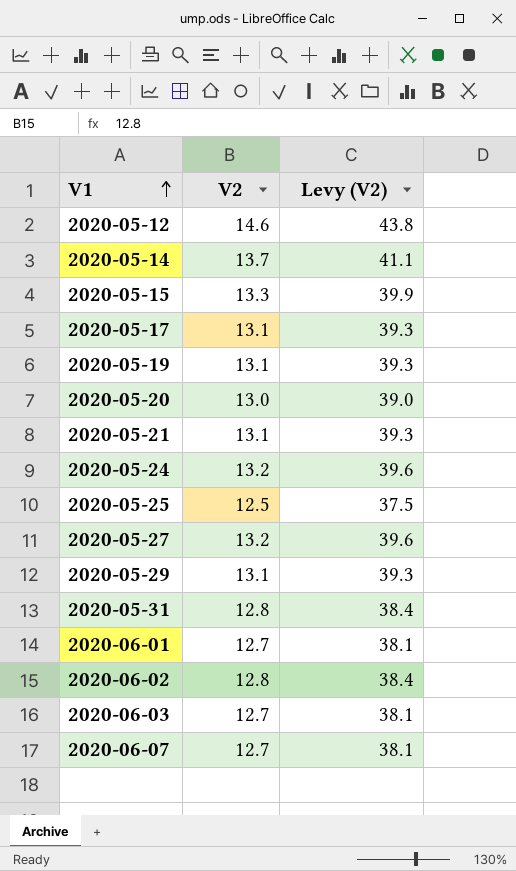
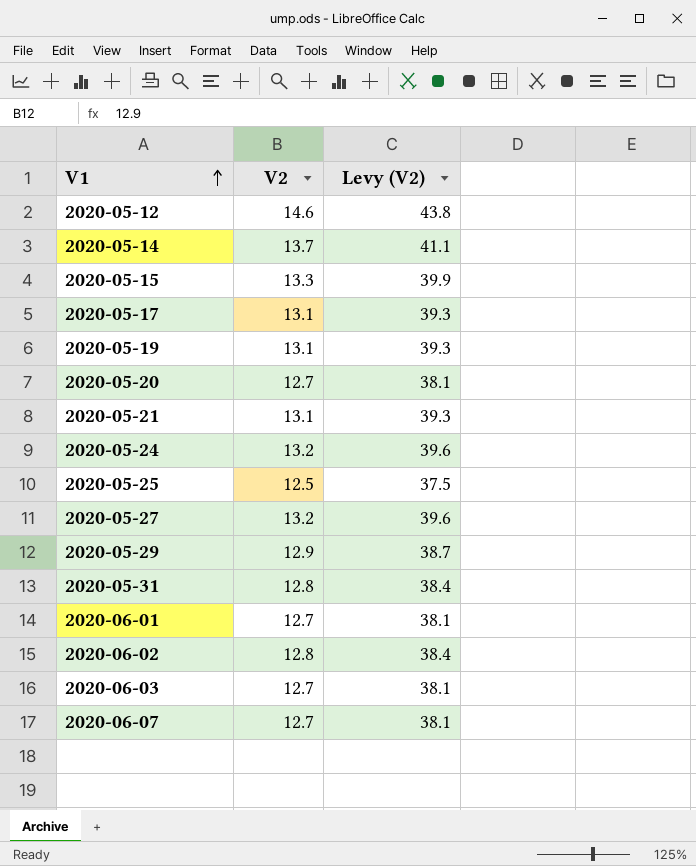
2020-05-20 | V2: 13.0 -> 12.7
2020-05-20 | Levy (V2): 39.0 -> 38.1
2020-05-29 | V2: 13.1 -> 12.9
2020-05-29 | Levy (V2): 39.3 -> 38.7

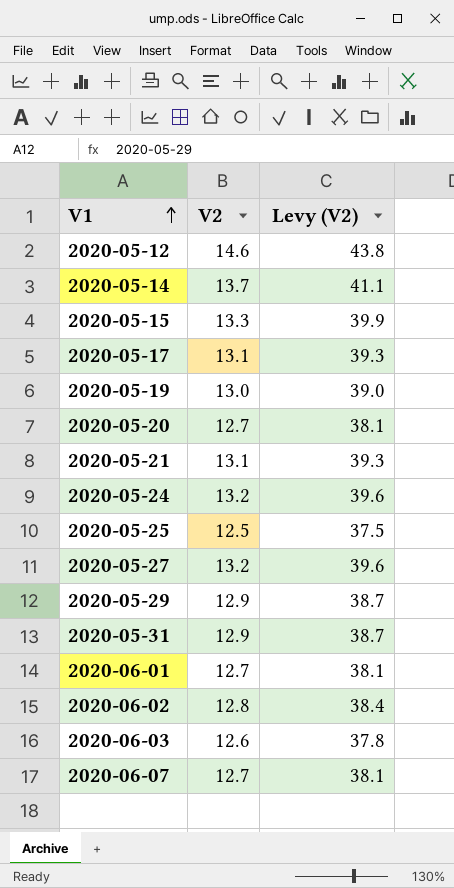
2020-05-19 | V2: 13.1 -> 13.0
2020-05-19 | Levy (V2): 39.3 -> 39.0
2020-05-31 | V2: 12.8 -> 12.9
2020-05-31 | Levy (V2): 38.4 -> 38.7
2020-06-03 | V2: 12.7 -> 12.6
2020-06-03 | Levy (V2): 38.1 -> 37.8

